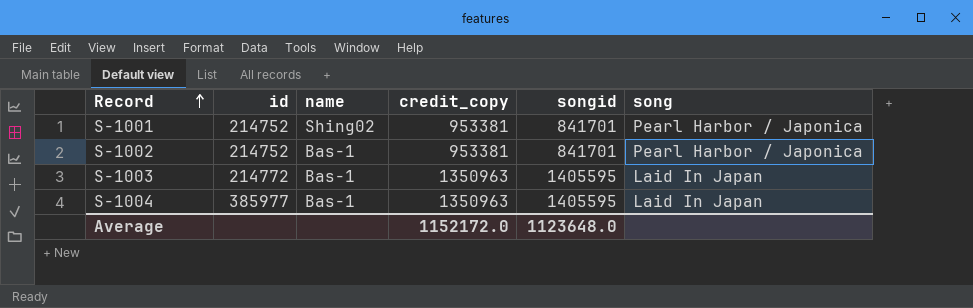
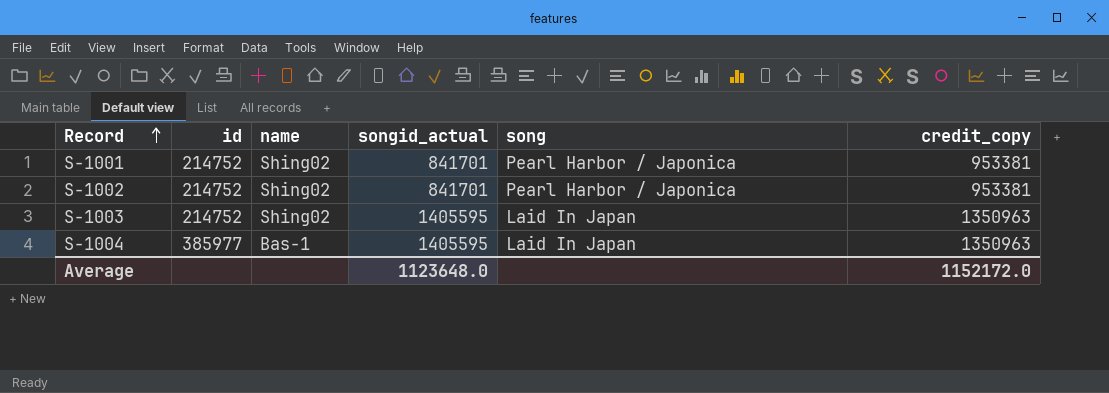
column name: songid -> songid_actual
column credit_copy | position: 4 -> 6
S-1002 | name: Bas-1 -> Shing02
S-1003 | id: 214772 -> 214752
S-1003 | name: Bas-1 -> Shing02

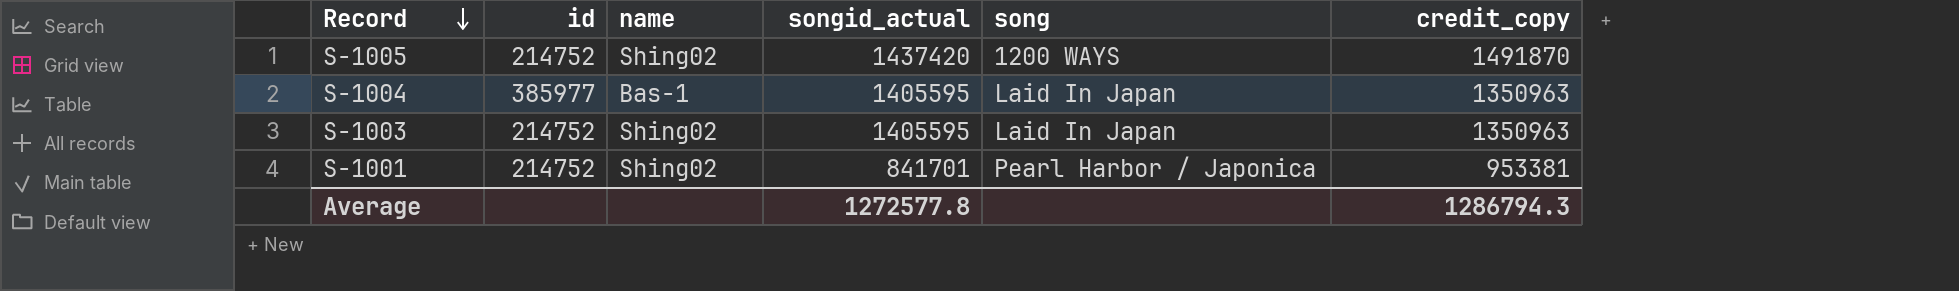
row order: Record ascending -> Record descending
row S-1002: 214752 | Shing02 | 841701 | Pearl Harbor / Japonica | 953381 -> none
row S-1005: none -> 214752 | Shing02 | 1437420 | 1200 WAYS | 1491870
Average | songid_actual: 1123648.0 -> 1272577.8
Average | credit_copy: 1152172.0 -> 1286794.3

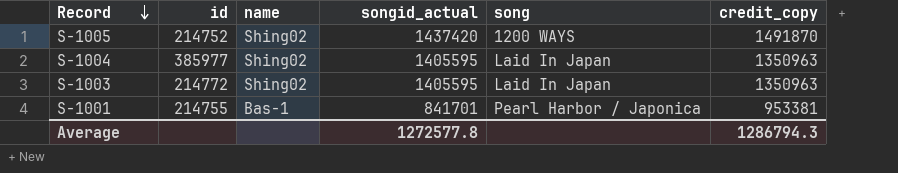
S-1004 | name: Bas-1 -> Shing02
S-1003 | id: 214752 -> 214772
S-1001 | id: 214752 -> 214755
S-1001 | name: Shing02 -> Bas-1

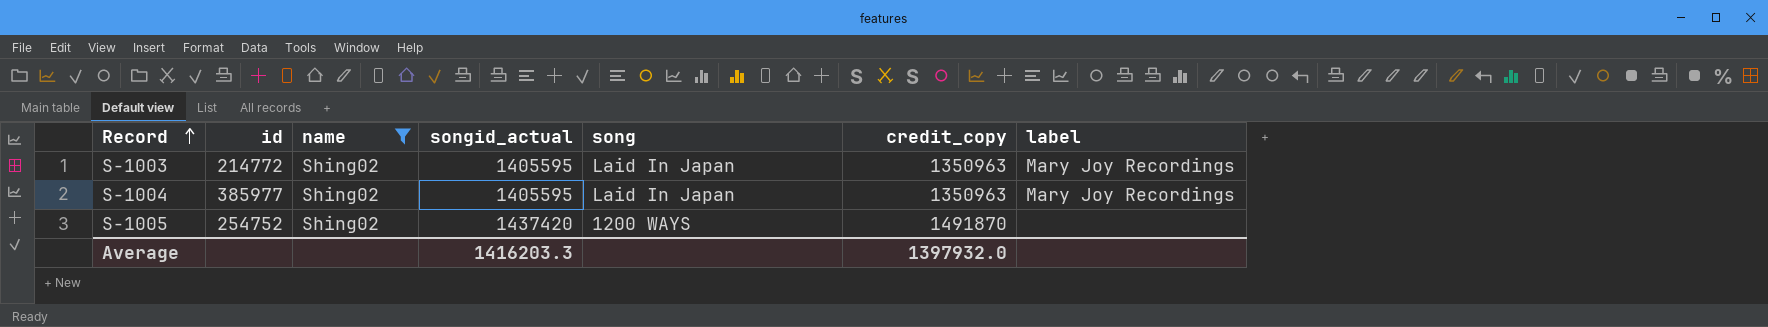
filter: none -> name = Shing02
row order: Record descending -> Record ascending
column label | position: none -> 7
S-1005 | id: 214752 -> 254752
Average | songid_actual: 1272577.8 -> 1416203.3
Average | credit_copy: 1286794.3 -> 1397932.0

